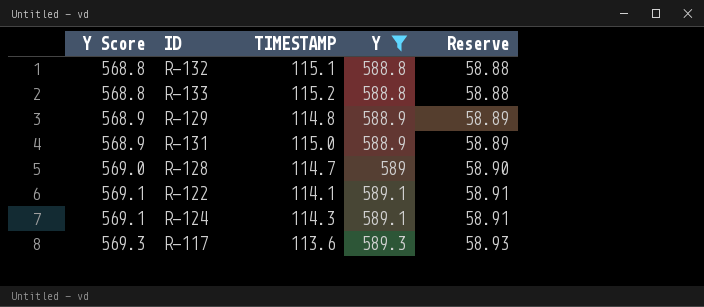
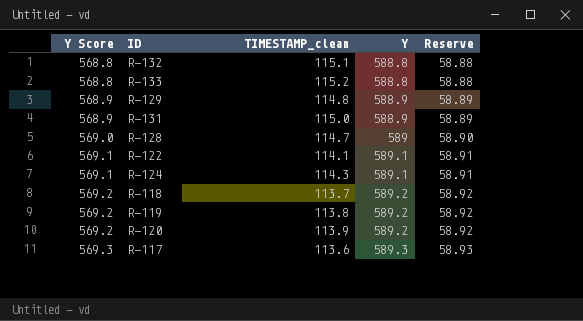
filter: Y != 589.2 -> none
column name: TIMESTAMP -> TIMESTAMP_clean

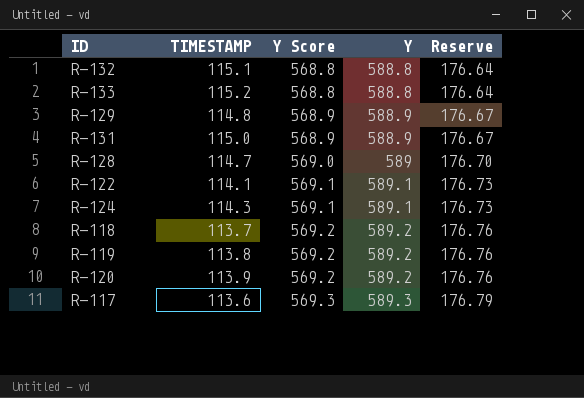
column name: TIMESTAMP_clean -> TIMESTAMP
column Y Score | position: 1 -> 3
column Reserve | formula: [Y] * 0.1 -> [Y] * 0.3

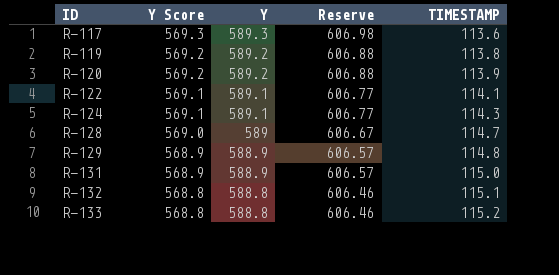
row order: Y Score ascending -> ID ascending
column Reserve | formula: [Y] * 0.3 -> [Y] * 1.03
column TIMESTAMP | position: 2 -> 5
row R-118: 113.7 | 569.2 | 589.2 | 176.76 -> none

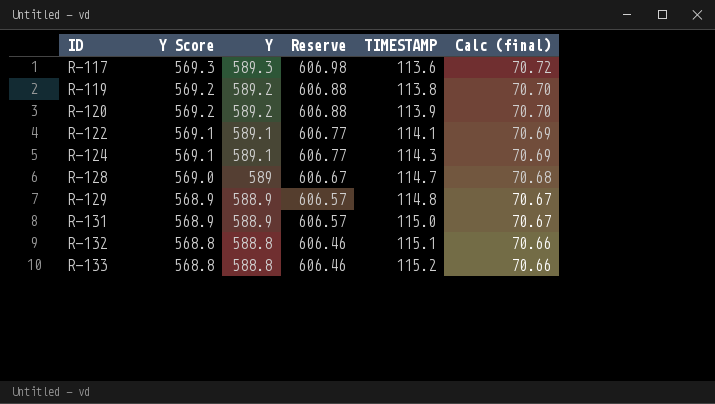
column Calc (final) | formula: none -> [Y] * 0.12

